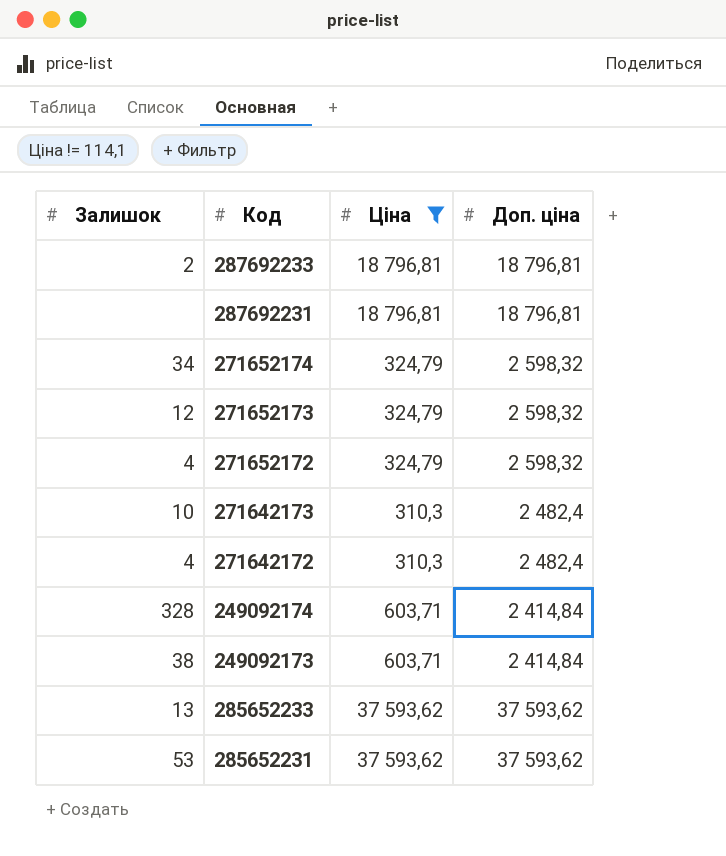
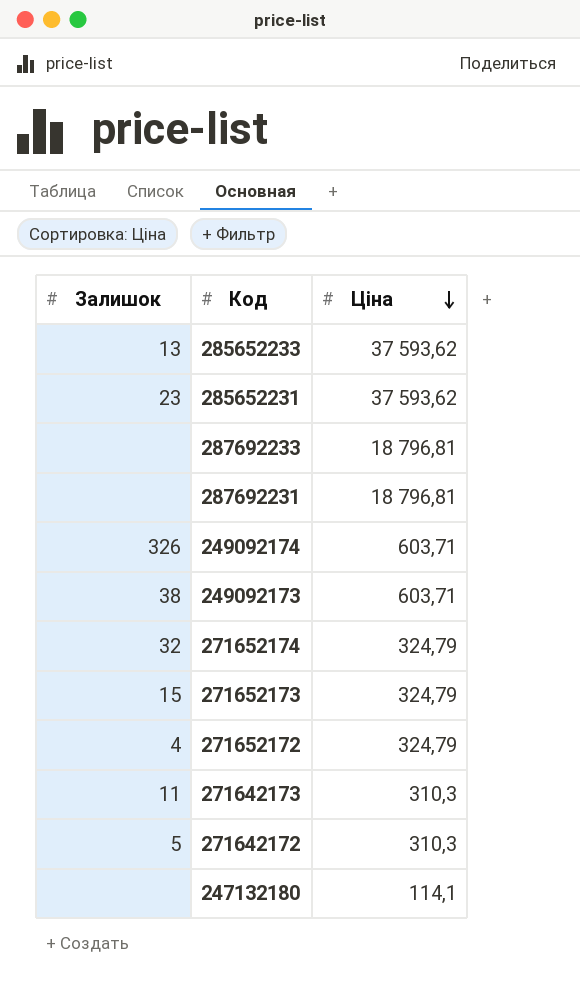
filter: Ціна != 114,1 -> none
row order: none -> Ціна descending
column Доп. ціна | position: 4 -> none
285652231 | Залишок: 53 -> 23
287692233 | Залишок: 2 -> none
249092174 | Залишок: 328 -> 326
271652174 | Залишок: 34 -> 32
271652173 | Залишок: 12 -> 15
271642173 | Залишок: 10 -> 11
271642172 | Залишок: 4 -> 5

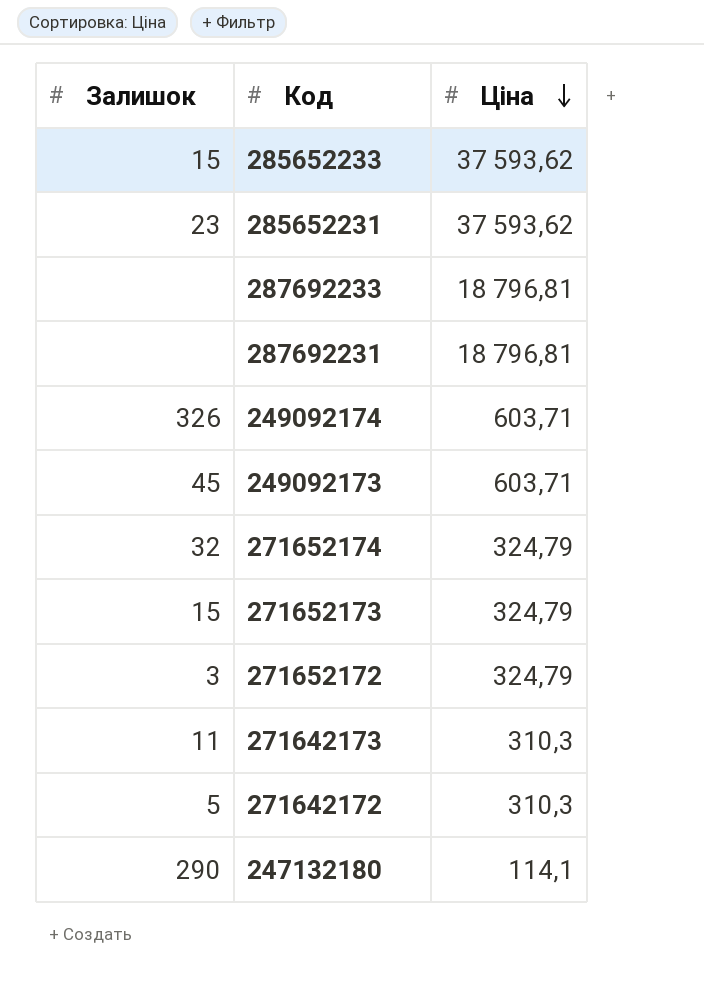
285652233 | Залишок: 13 -> 15
249092173 | Залишок: 38 -> 45
271652172 | Залишок: 4 -> 3
247132180 | Залишок: none -> 290

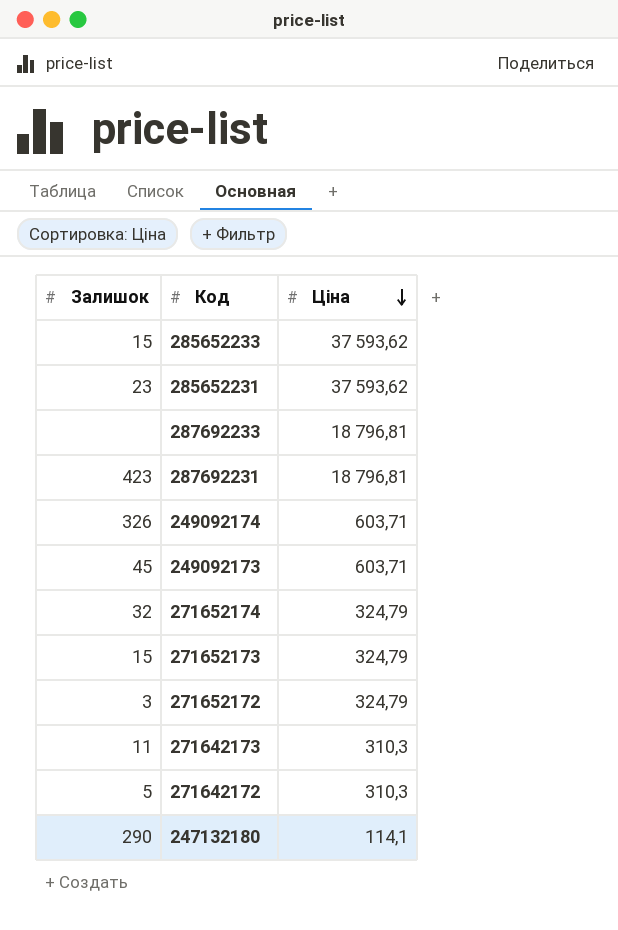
287692231 | Залишок: none -> 423

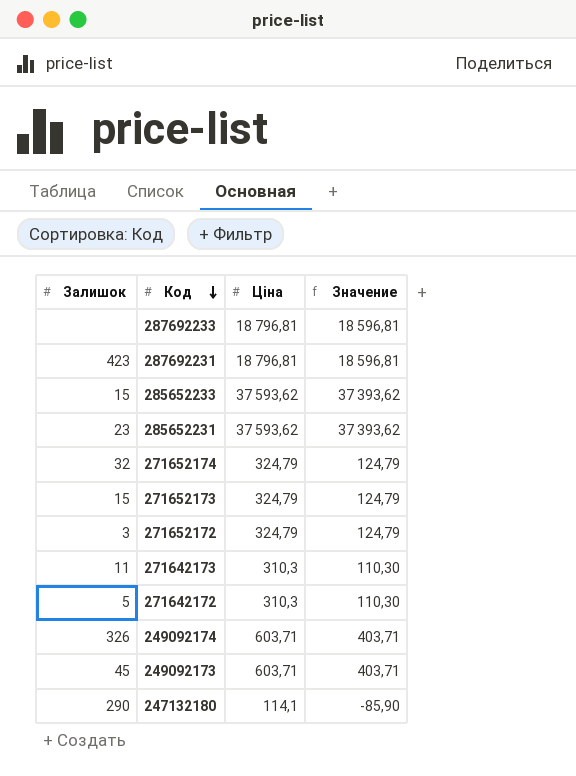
row order: Ціна descending -> Код descending
column Значение | formula: none -> [Ціна] - 200

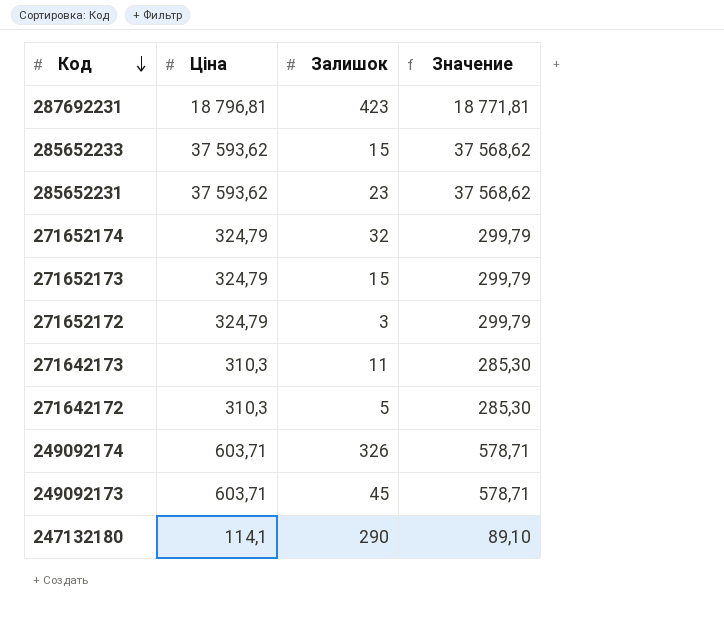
column Залишок | position: 1 -> 3
column Значение | formula: [Ціна] - 200 -> [Ціна] - 25
row 287692233: none | 18 796,81 | 18 596,81 -> none

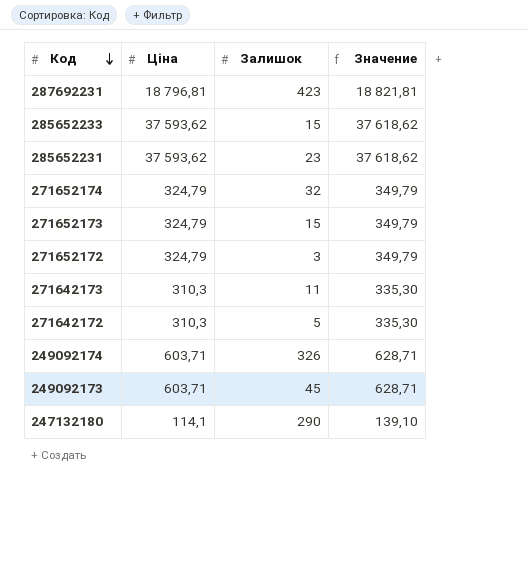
column Значение | formula: [Ціна] - 25 -> [Ціна] + 25

